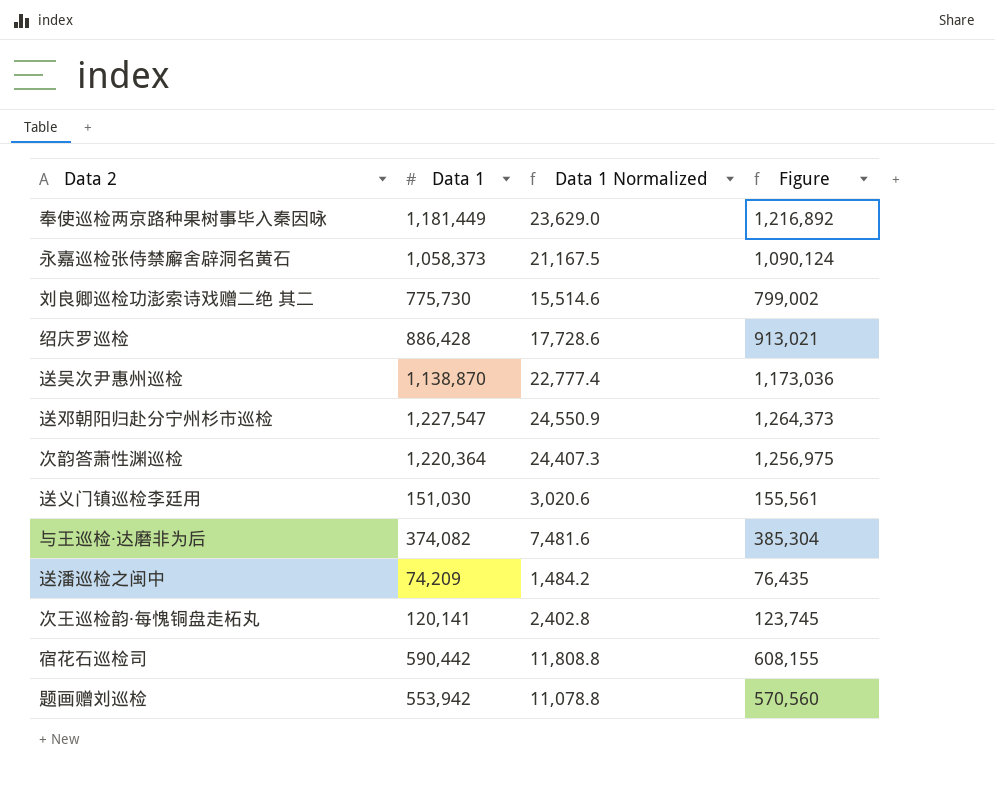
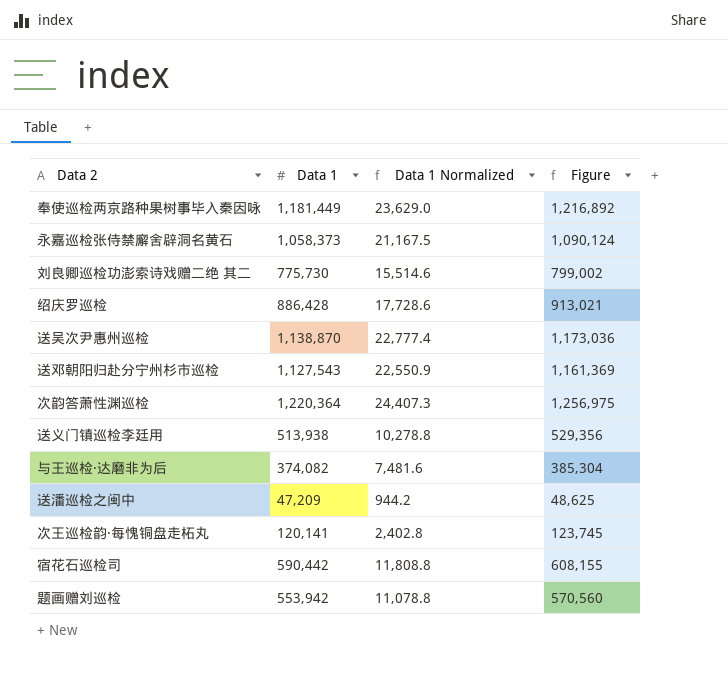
送邓朝阳归赴分宁州杉市巡检 | Data 1: 1,227,547 -> 1,127,543
送邓朝阳归赴分宁州杉市巡检 | Data 1 Normalized: 24,550.9 -> 22,550.9
送邓朝阳归赴分宁州杉市巡检 | Figure: 1,264,373 -> 1,161,369
送义门镇巡检李廷用 | Data 1: 151,030 -> 513,938
送义门镇巡检李廷用 | Data 1 Normalized: 3,020.6 -> 10,278.8
送义门镇巡检李廷用 | Figure: 155,561 -> 529,356
送潘巡检之闽中 | Data 1: 74,209 -> 47,209
送潘巡检之闽中 | Data 1 Normalized: 1,484.2 -> 944.2
送潘巡检之闽中 | Figure: 76,435 -> 48,625

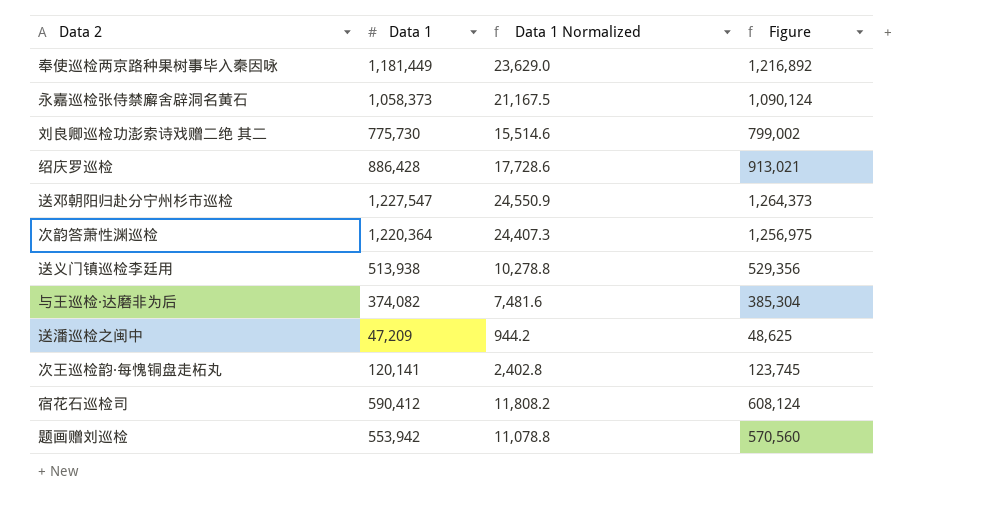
row 送吴次尹惠州巡检: 1,138,870 | 22,777.4 | 1,173,036 -> none
送邓朝阳归赴分宁州杉市巡检 | Data 1: 1,127,543 -> 1,227,547
送邓朝阳归赴分宁州杉市巡检 | Data 1 Normalized: 22,550.9 -> 24,550.9
送邓朝阳归赴分宁州杉市巡检 | Figure: 1,161,369 -> 1,264,373
宿花石巡检司 | Data 1: 590,442 -> 590,412
宿花石巡检司 | Data 1 Normalized: 11,808.8 -> 11,808.2
宿花石巡检司 | Figure: 608,155 -> 608,124

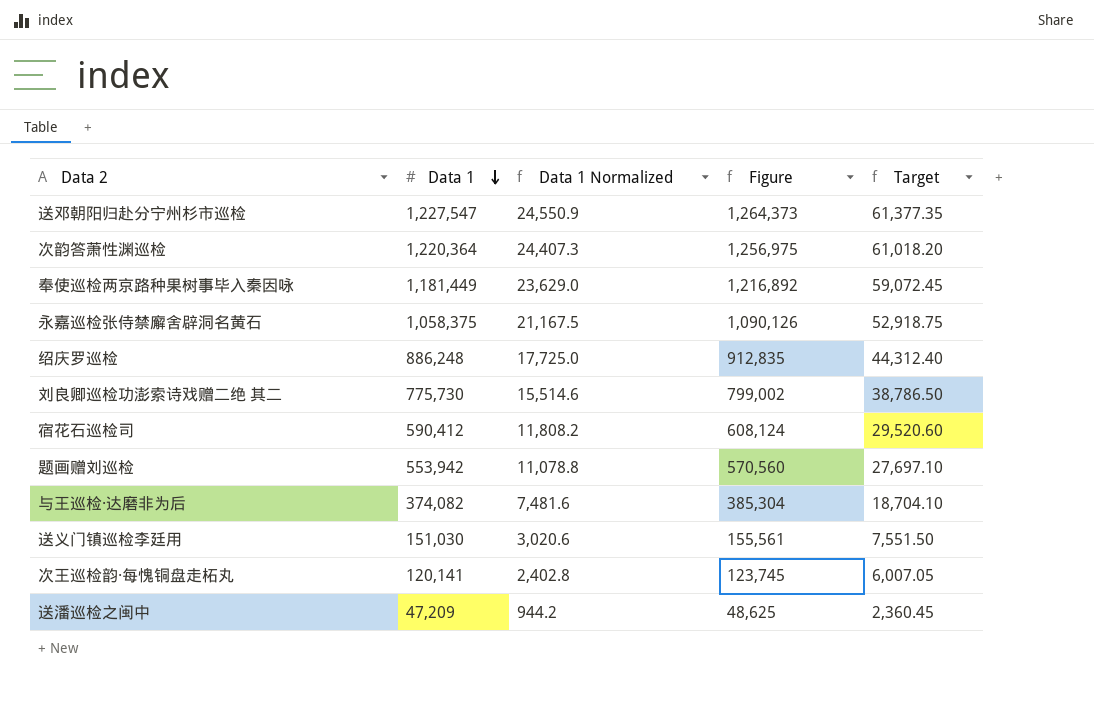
row order: none -> Data 1 descending
column Target | formula: none -> [Data 1] * 0.05
永嘉巡检张侍禁廨舍辟洞名黄石 | Data 1: 1,058,373 -> 1,058,375
永嘉巡检张侍禁廨舍辟洞名黄石 | Figure: 1,090,124 -> 1,090,126
绍庆罗巡检 | Data 1: 886,428 -> 886,248
绍庆罗巡检 | Data 1 Normalized: 17,728.6 -> 17,725.0
绍庆罗巡检 | Figure: 913,021 -> 912,835
送义门镇巡检李廷用 | Data 1: 513,938 -> 151,030
送义门镇巡检李廷用 | Data 1 Normalized: 10,278.8 -> 3,020.6
送义门镇巡检李廷用 | Figure: 529,356 -> 155,561

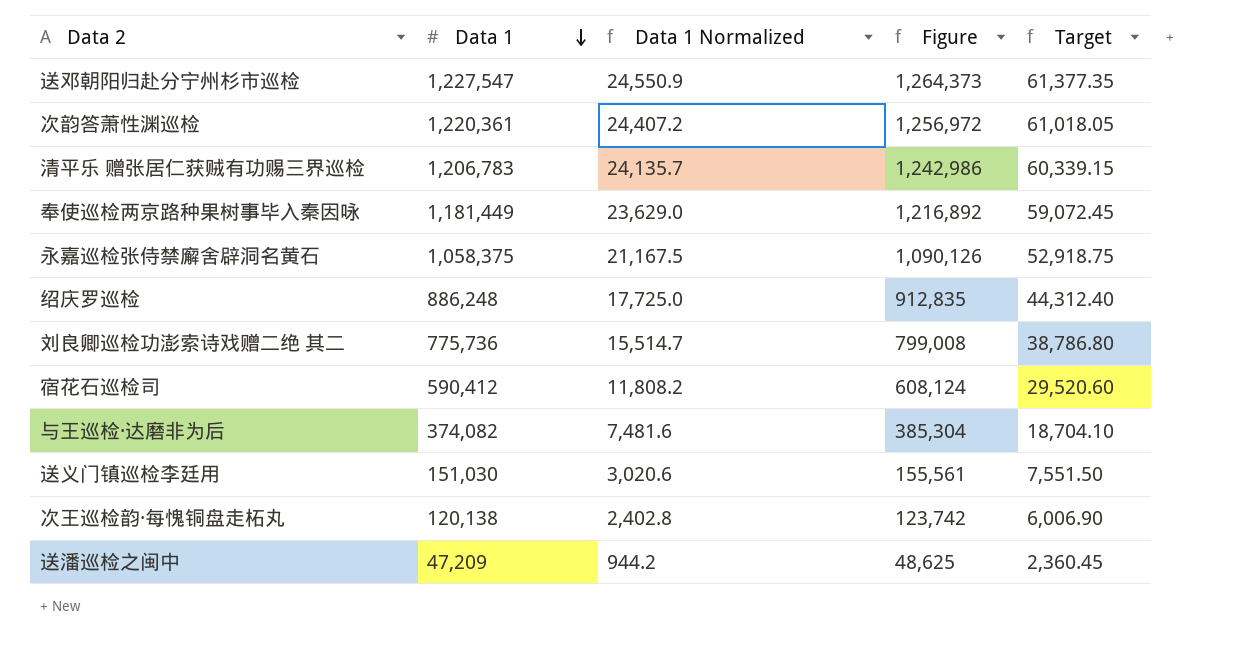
row 题画赠刘巡检: 553,942 | 11,078.8 | 570,560 | 27,697.10 -> none
次韵答萧性渊巡检 | Data 1: 1,220,364 -> 1,220,361
次韵答萧性渊巡检 | Data 1 Normalized: 24,407.3 -> 24,407.2
次韵答萧性渊巡检 | Figure: 1,256,975 -> 1,256,972
次韵答萧性渊巡检 | Target: 61,018.20 -> 61,018.05
row 清平乐 赠张居仁获贼有功赐三界巡检: none -> 1,206,783 | 24,135.7 | 1,242,986 | 60,339.15
刘良卿巡检功澎索诗戏赠二绝 其二 | Data 1: 775,730 -> 775,736
刘良卿巡检功澎索诗戏赠二绝 其二 | Data 1 Normalized: 15,514.6 -> 15,514.7
刘良卿巡检功澎索诗戏赠二绝 其二 | Figure: 799,002 -> 799,008
刘良卿巡检功澎索诗戏赠二绝 其二 | Target: 38,786.50 -> 38,786.80
次王巡检韵·每愧铜盘走柘丸 | Data 1: 120,141 -> 120,138
次王巡检韵·每愧铜盘走柘丸 | Figure: 123,745 -> 123,742
次王巡检韵·每愧铜盘走柘丸 | Target: 6,007.05 -> 6,006.90

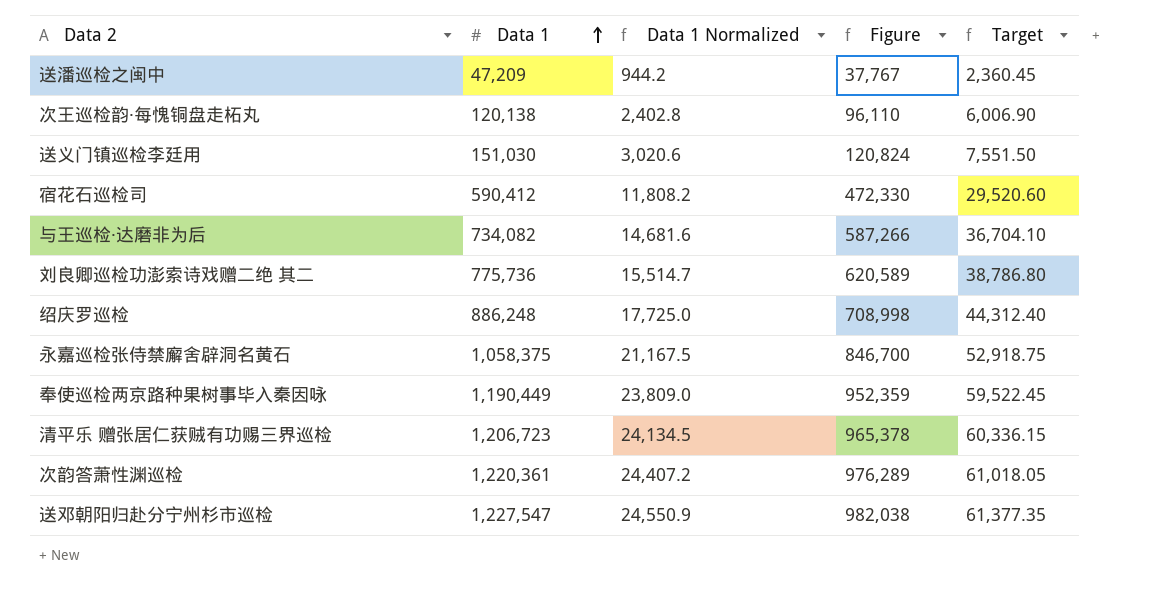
row order: Data 1 descending -> Data 1 ascending
column Figure | formula: [Data 1] * 1.03 -> [Data 1] * 0.8
与王巡检·达磨非为后 | Data 1: 374,082 -> 734,082
与王巡检·达磨非为后 | Data 1 Normalized: 7,481.6 -> 14,681.6
与王巡检·达磨非为后 | Target: 18,704.10 -> 36,704.10
奉使巡检两京路种果树事毕入秦因咏 | Data 1: 1,181,449 -> 1,190,449
奉使巡检两京路种果树事毕入秦因咏 | Data 1 Normalized: 23,629.0 -> 23,809.0
奉使巡检两京路种果树事毕入秦因咏 | Target: 59,072.45 -> 59,522.45
清平乐 赠张居仁获贼有功赐三界巡检 | Data 1: 1,206,783 -> 1,206,723
清平乐 赠张居仁获贼有功赐三界巡检 | Data 1 Normalized: 24,135.7 -> 24,134.5
清平乐 赠张居仁获贼有功赐三界巡检 | Target: 60,339.15 -> 60,336.15

